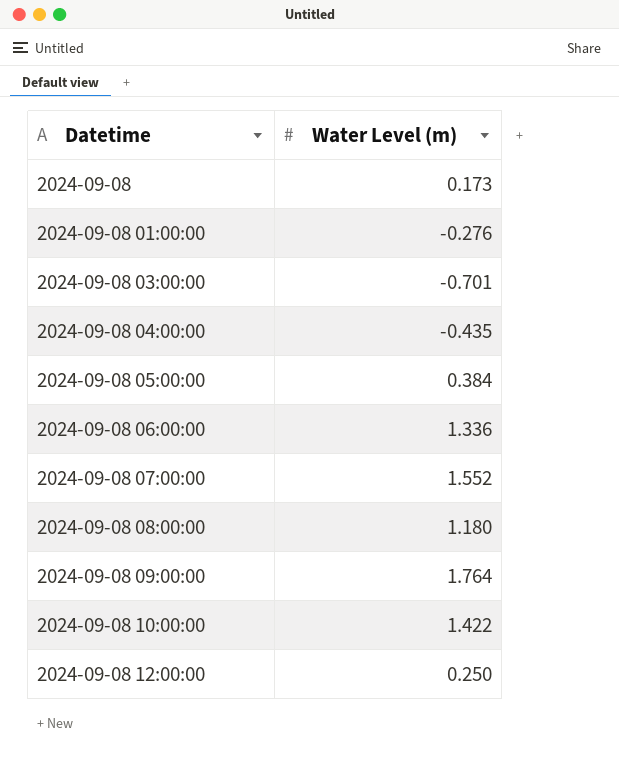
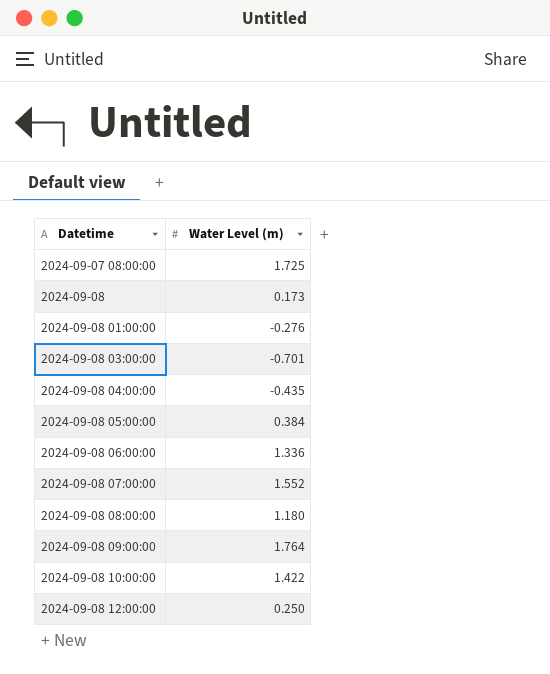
row 2024-09-07 08:00:00: none -> 1.725

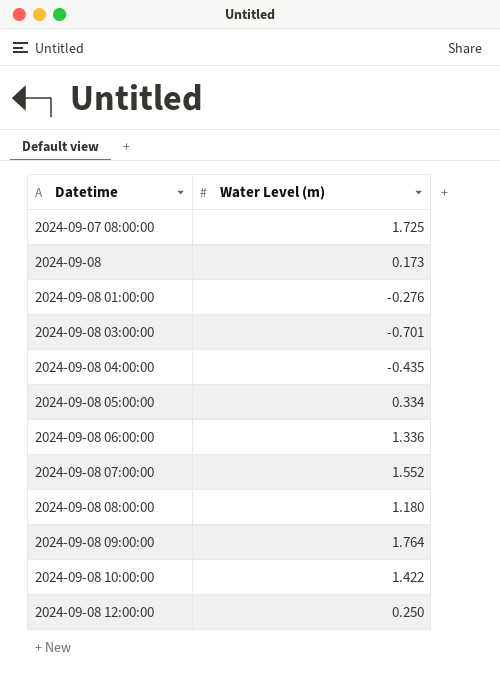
2024-09-08 05:00:00 | Water Level (m): 0.384 -> 0.334

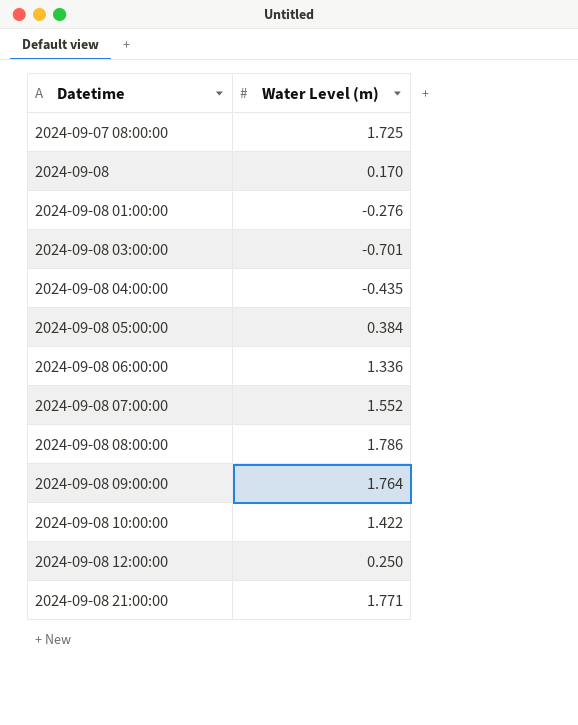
2024-09-08 | Water Level (m): 0.173 -> 0.170
2024-09-08 05:00:00 | Water Level (m): 0.334 -> 0.384
2024-09-08 08:00:00 | Water Level (m): 1.180 -> 1.786
row 2024-09-08 21:00:00: none -> 1.771

